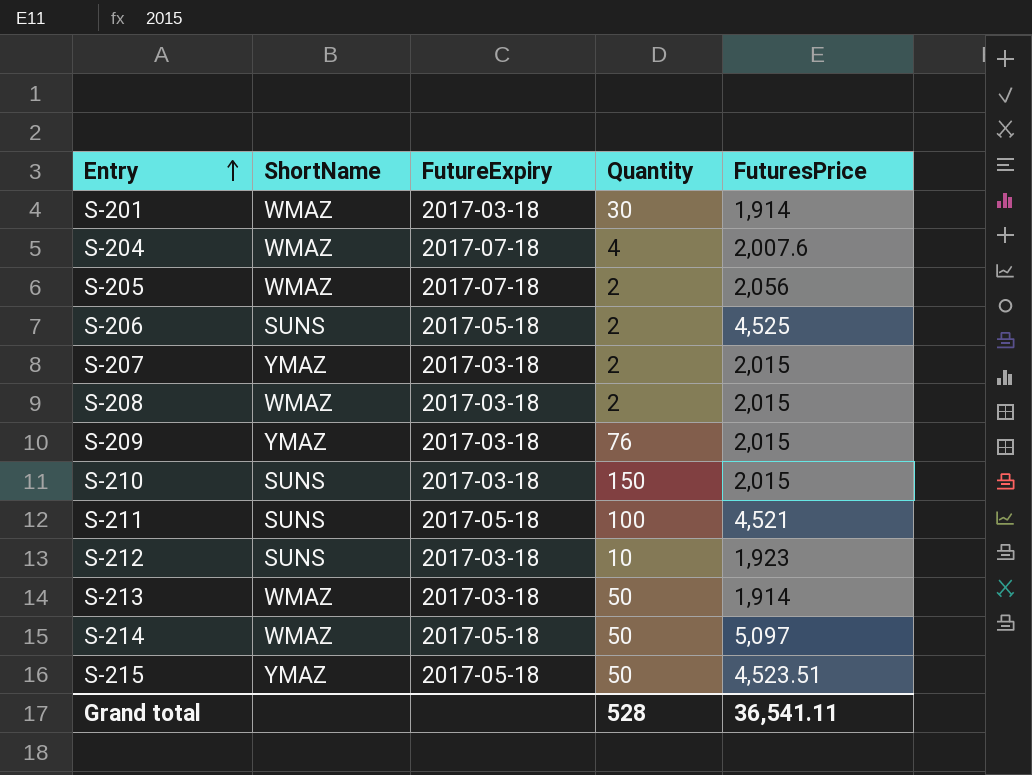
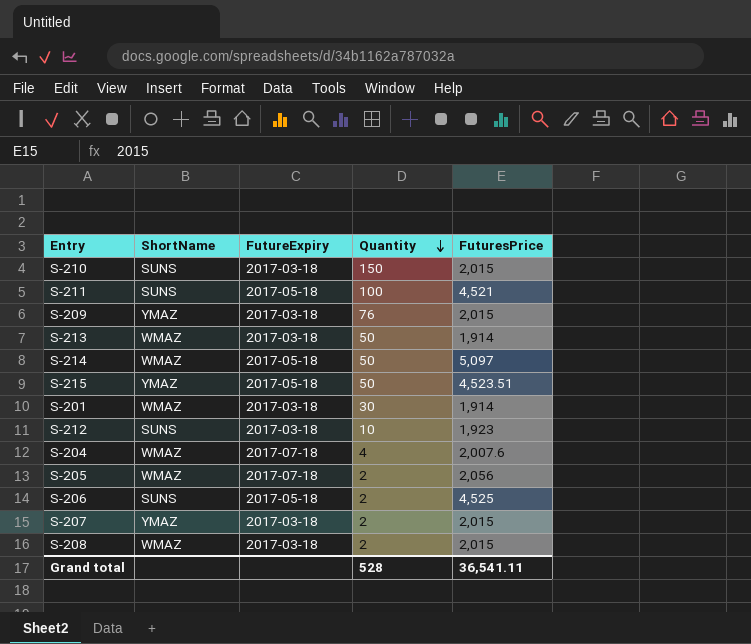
row order: Entry ascending -> Quantity descending

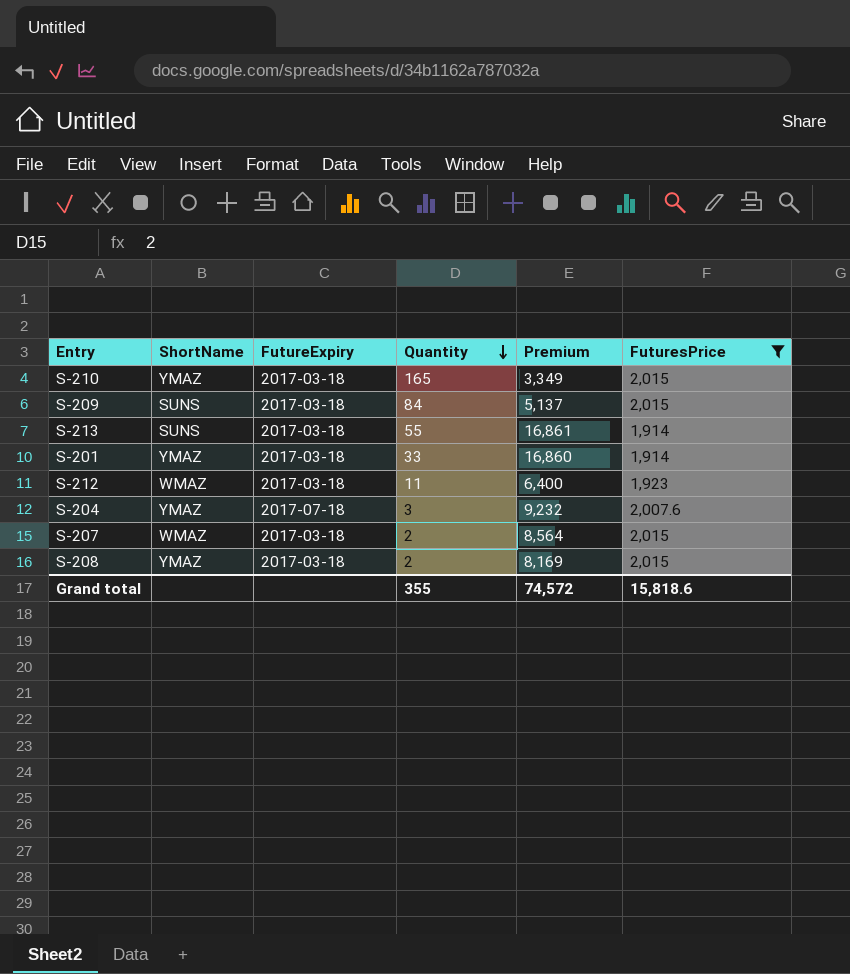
filter: none -> FuturesPrice <= 2,015
column Premium | position: none -> 5
S-210 | ShortName: SUNS -> YMAZ
S-210 | Quantity: 150 -> 165
S-209 | ShortName: YMAZ -> SUNS
S-209 | Quantity: 76 -> 84
S-213 | ShortName: WMAZ -> SUNS
S-213 | Quantity: 50 -> 55
S-201 | ShortName: WMAZ -> YMAZ
S-201 | Quantity: 30 -> 33
S-212 | ShortName: SUNS -> WMAZ
S-212 | Quantity: 10 -> 11
S-204 | ShortName: WMAZ -> YMAZ
S-204 | Quantity: 4 -> 3
S-207 | ShortName: YMAZ -> WMAZ
S-208 | ShortName: WMAZ -> YMAZ
Grand total | Quantity: 528 -> 355
Grand total | FuturesPrice: 36,541.11 -> 15,818.6

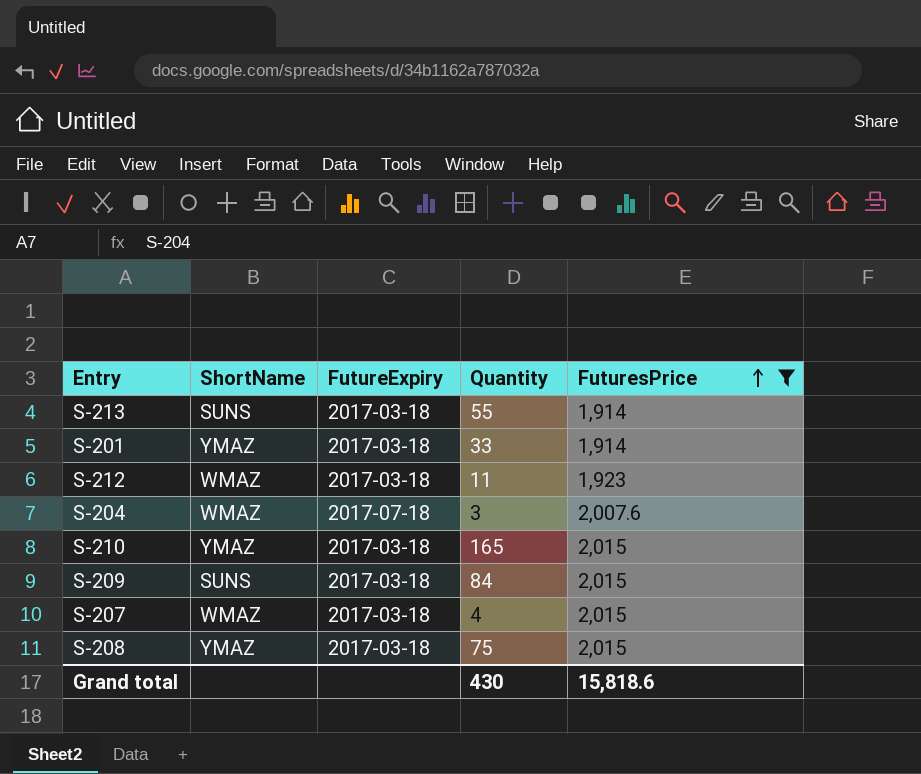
row order: Quantity descending -> FuturesPrice ascending
column Premium | position: 5 -> none
S-204 | ShortName: YMAZ -> WMAZ
S-207 | Quantity: 2 -> 4
S-208 | Quantity: 2 -> 75
Grand total | Quantity: 355 -> 430

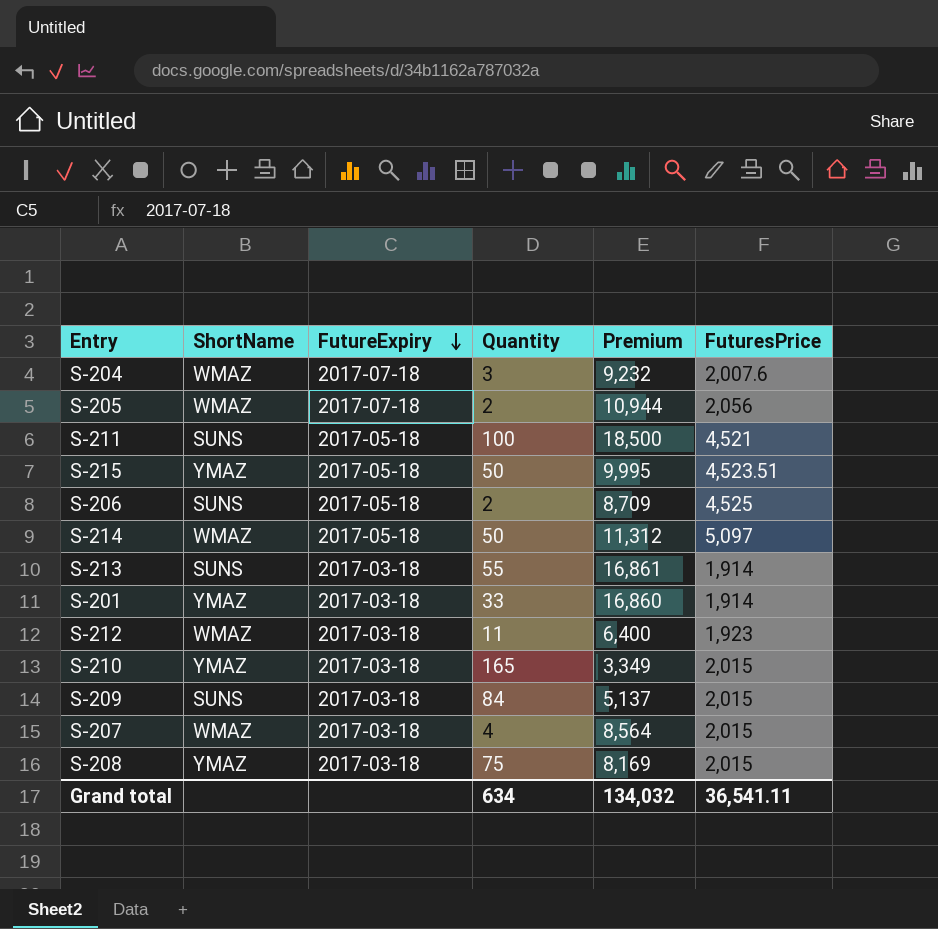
filter: FuturesPrice <= 2,015 -> none
row order: FuturesPrice ascending -> FutureExpiry descending
column Premium | position: none -> 5
Grand total | Quantity: 430 -> 634
Grand total | FuturesPrice: 15,818.6 -> 36,541.11

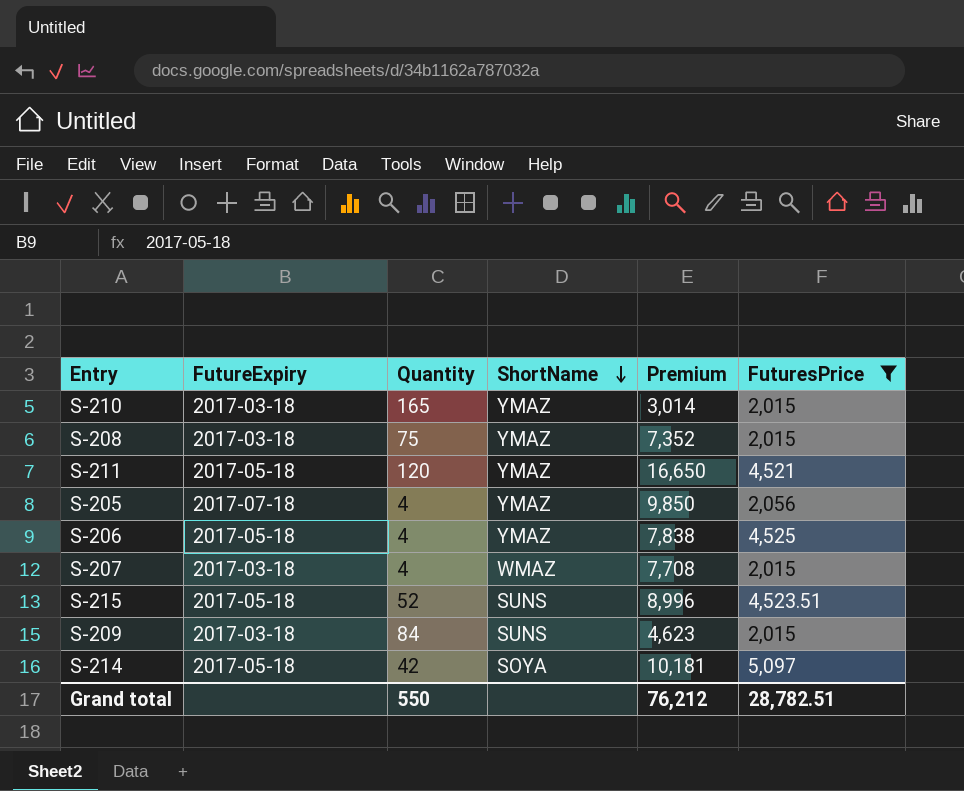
filter: none -> FuturesPrice >= 2,015
row order: FutureExpiry descending -> ShortName descending
column ShortName | position: 2 -> 4
S-210 | Premium: 3,349 -> 3,014
S-208 | Premium: 8,169 -> 7,352
S-211 | Quantity: 100 -> 120
S-211 | ShortName: SUNS -> YMAZ
S-211 | Premium: 18,500 -> 16,650
S-205 | Quantity: 2 -> 4
S-205 | ShortName: WMAZ -> YMAZ
S-205 | Premium: 10,944 -> 9,850
S-206 | Quantity: 2 -> 4
S-206 | ShortName: SUNS -> YMAZ
S-206 | Premium: 8,709 -> 7,838
S-207 | Premium: 8,564 -> 7,708
S-215 | Quantity: 50 -> 52
S-215 | ShortName: YMAZ -> SUNS
S-215 | Premium: 9,995 -> 8,996
S-209 | Premium: 5,137 -> 4,623
S-214 | Quantity: 50 -> 42
S-214 | ShortName: WMAZ -> SOYA
S-214 | Premium: 11,312 -> 10,181
Grand total | Quantity: 634 -> 550
Grand total | Premium: 134,032 -> 76,212
Grand total | FuturesPrice: 36,541.11 -> 28,782.51

